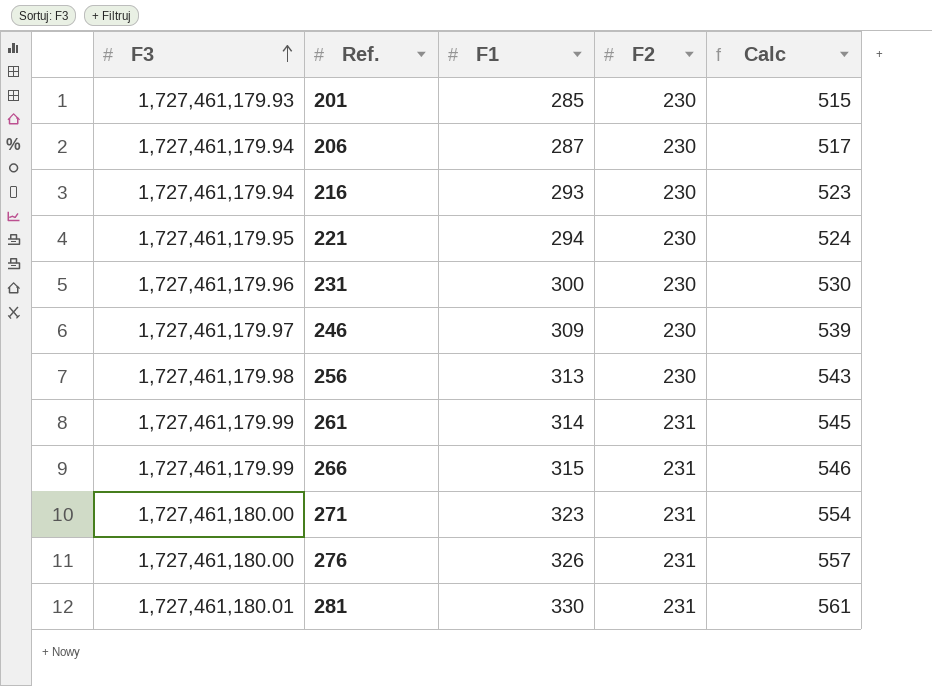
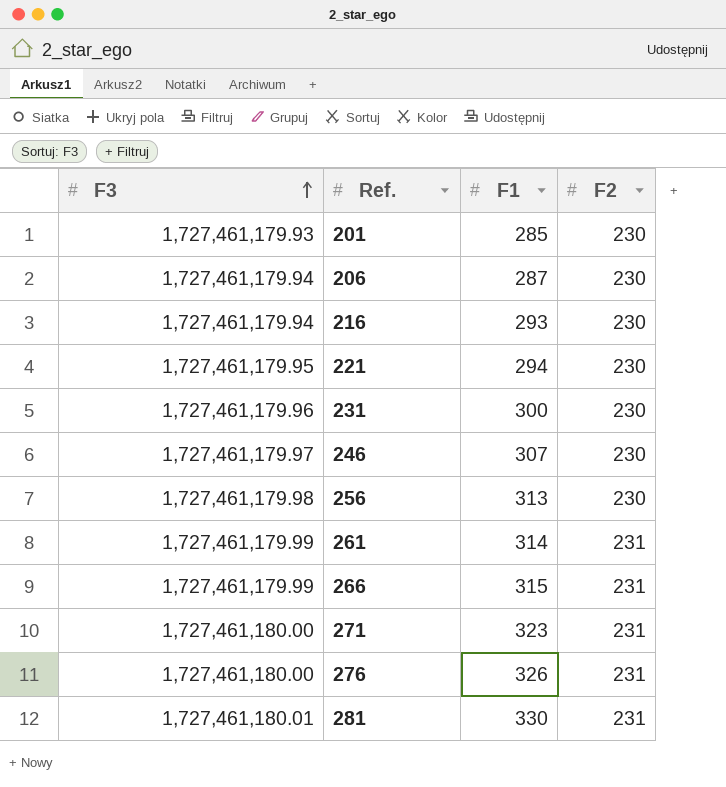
column Calc | formula: [F1] + [F2] -> none
246 | F1: 309 -> 307

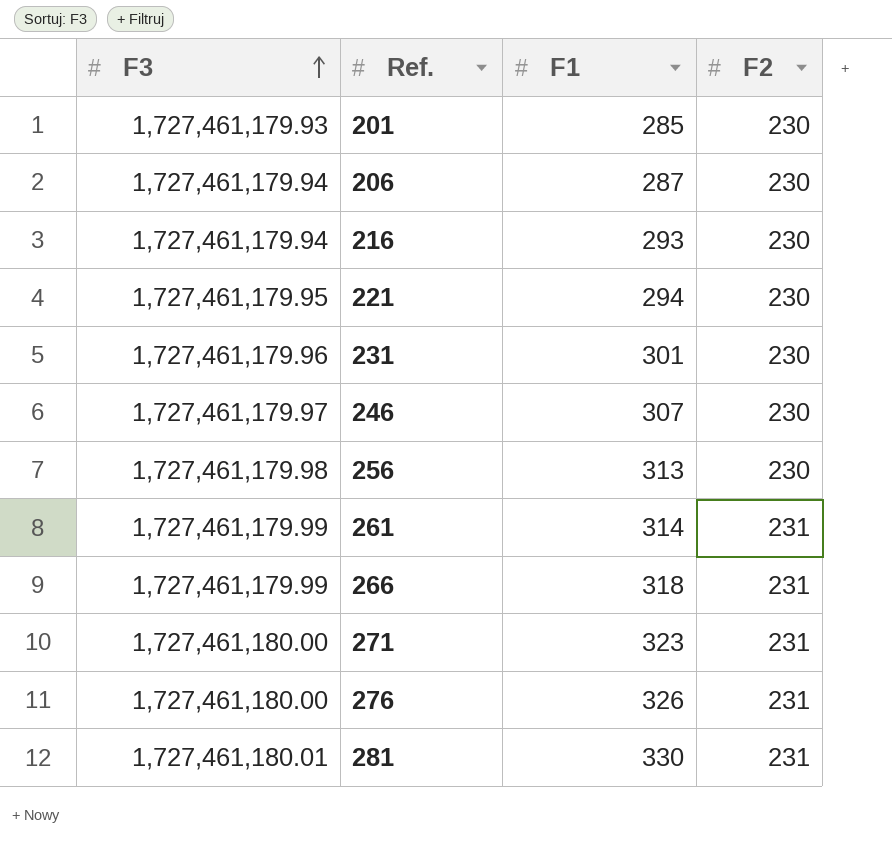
231 | F1: 300 -> 301
266 | F1: 315 -> 318

